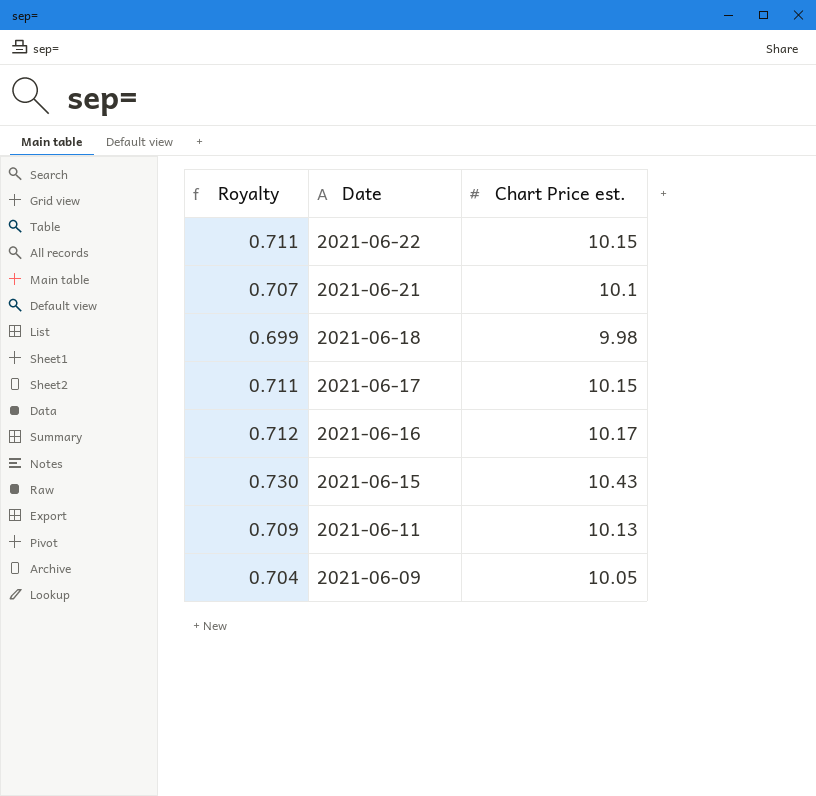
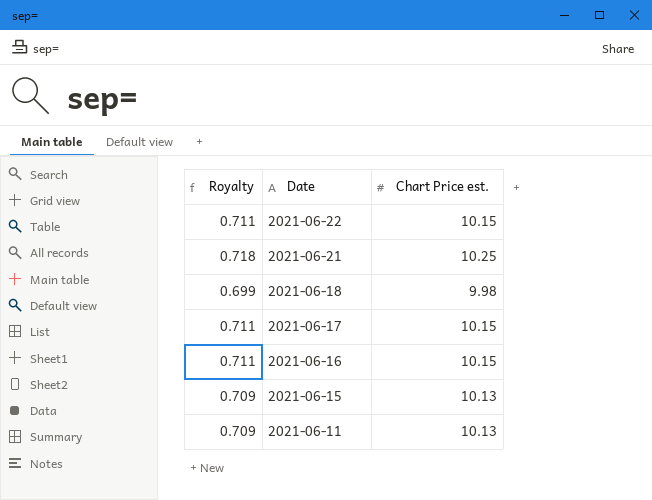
row 2021-06-09: 0.704 | 10.05 -> none
2021-06-21 | Royalty: 0.707 -> 0.718
2021-06-21 | Chart Price est.: 10.1 -> 10.25
2021-06-16 | Royalty: 0.712 -> 0.711
2021-06-16 | Chart Price est.: 10.17 -> 10.15
2021-06-15 | Royalty: 0.730 -> 0.709
2021-06-15 | Chart Price est.: 10.43 -> 10.13

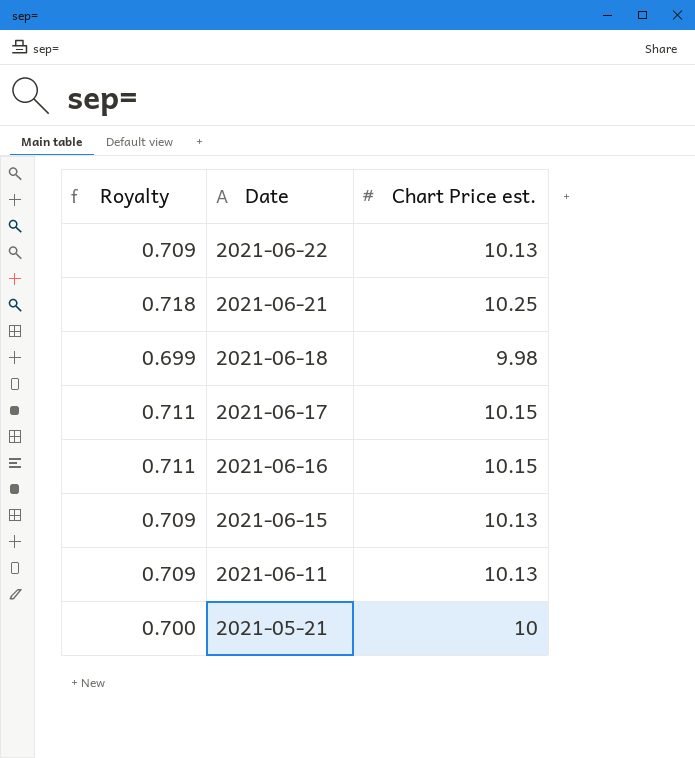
2021-06-22 | Royalty: 0.711 -> 0.709
2021-06-22 | Chart Price est.: 10.15 -> 10.13
row 2021-05-21: none -> 0.700 | 10

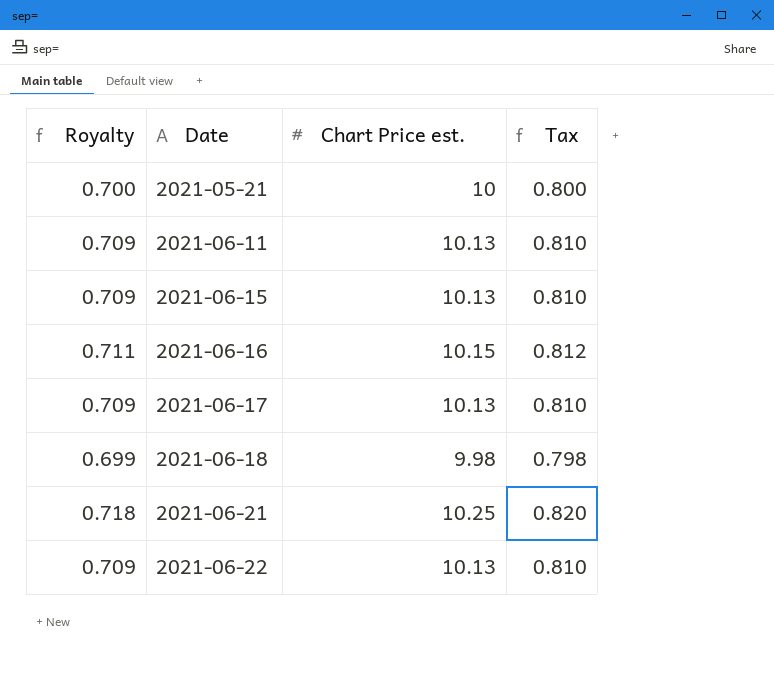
row order: Date descending -> Date ascending
column Tax | formula: none -> [Chart Price est.] * 0.08
2021-06-17 | Royalty: 0.711 -> 0.709
2021-06-17 | Chart Price est.: 10.15 -> 10.13

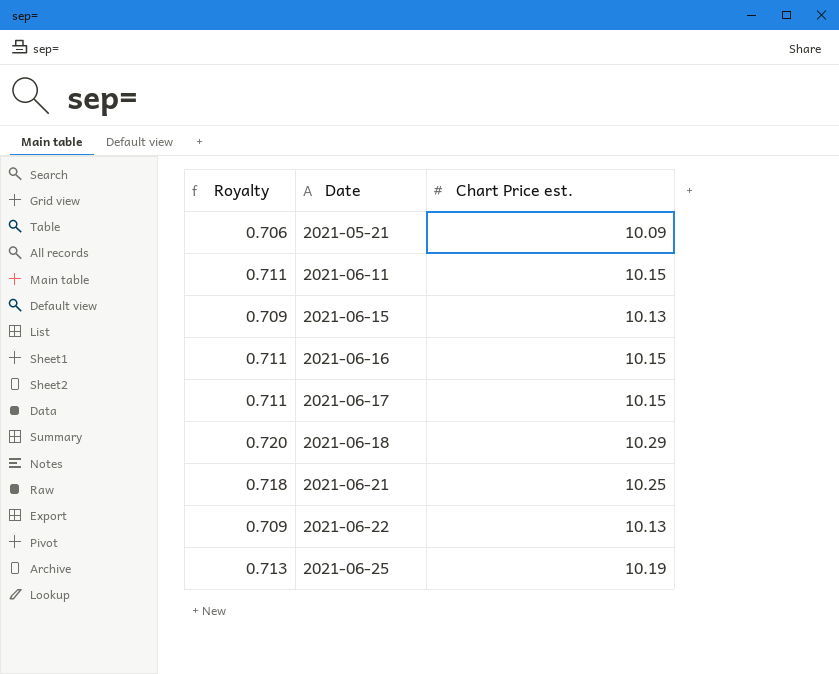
column Tax | formula: [Chart Price est.] * 0.08 -> none
2021-05-21 | Royalty: 0.700 -> 0.706
2021-05-21 | Chart Price est.: 10 -> 10.09
2021-06-11 | Royalty: 0.709 -> 0.711
2021-06-11 | Chart Price est.: 10.13 -> 10.15
2021-06-17 | Royalty: 0.709 -> 0.711
2021-06-17 | Chart Price est.: 10.13 -> 10.15
2021-06-18 | Royalty: 0.699 -> 0.720
2021-06-18 | Chart Price est.: 9.98 -> 10.29
row 2021-06-25: none -> 0.713 | 10.19

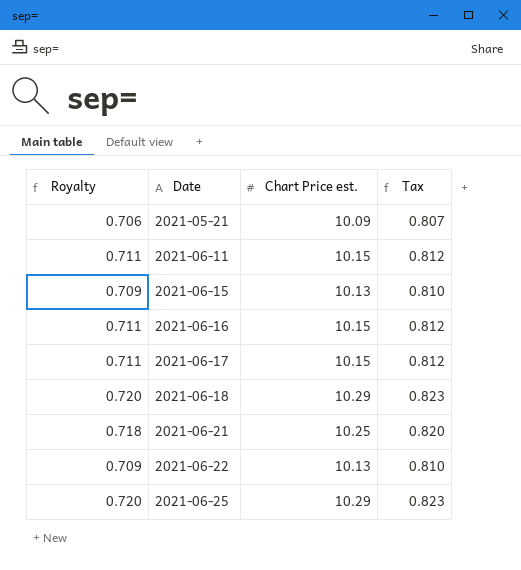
column Tax | formula: none -> [Chart Price est.] * 0.08
2021-06-25 | Royalty: 0.713 -> 0.720
2021-06-25 | Chart Price est.: 10.19 -> 10.29

